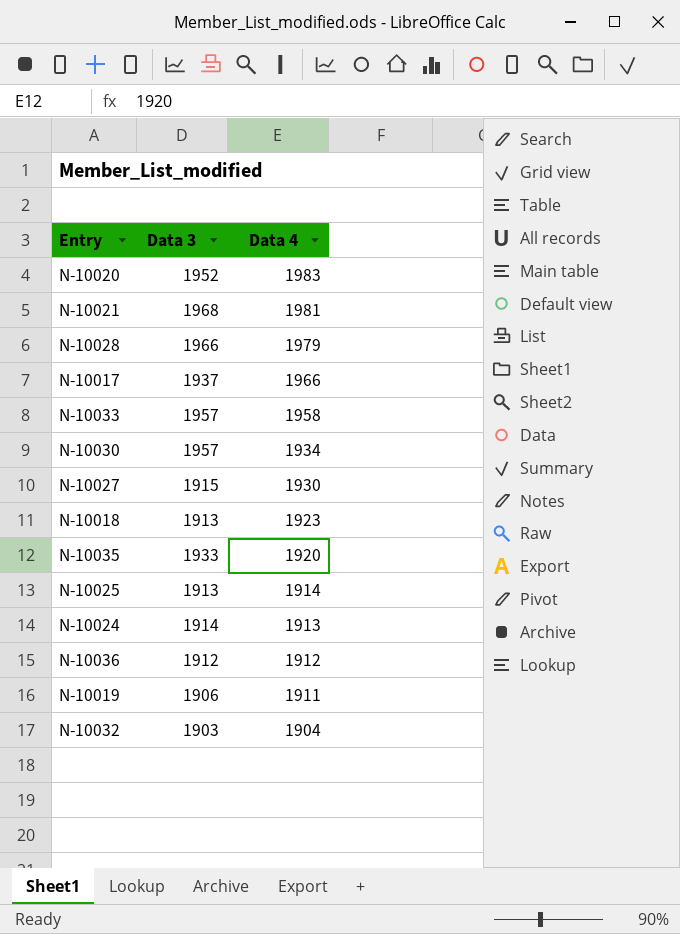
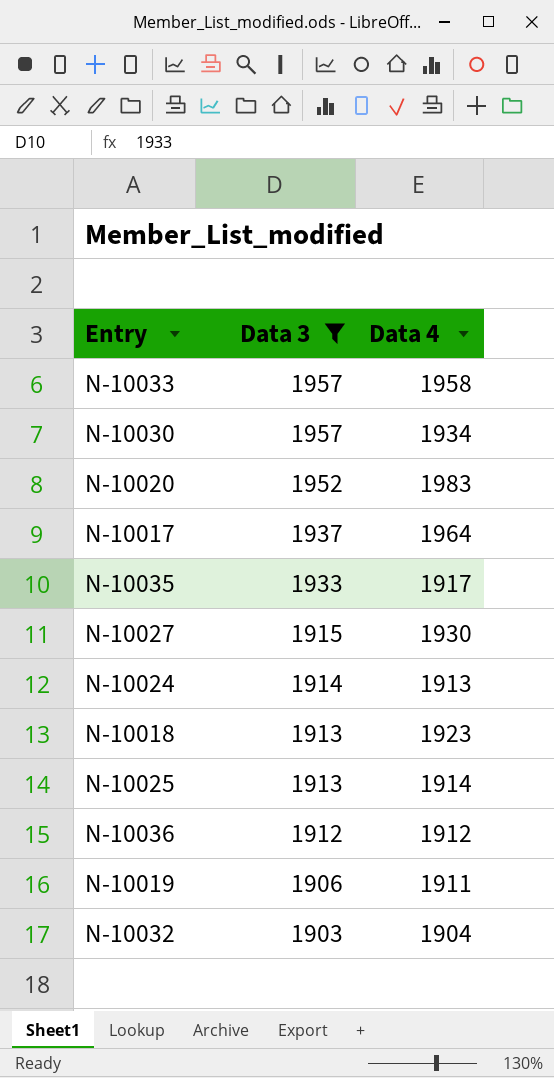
filter: none -> Data 3 <= 1957
row order: Data 4 descending -> Data 3 descending
N-10017 | Data 4: 1966 -> 1964
N-10035 | Data 4: 1920 -> 1917

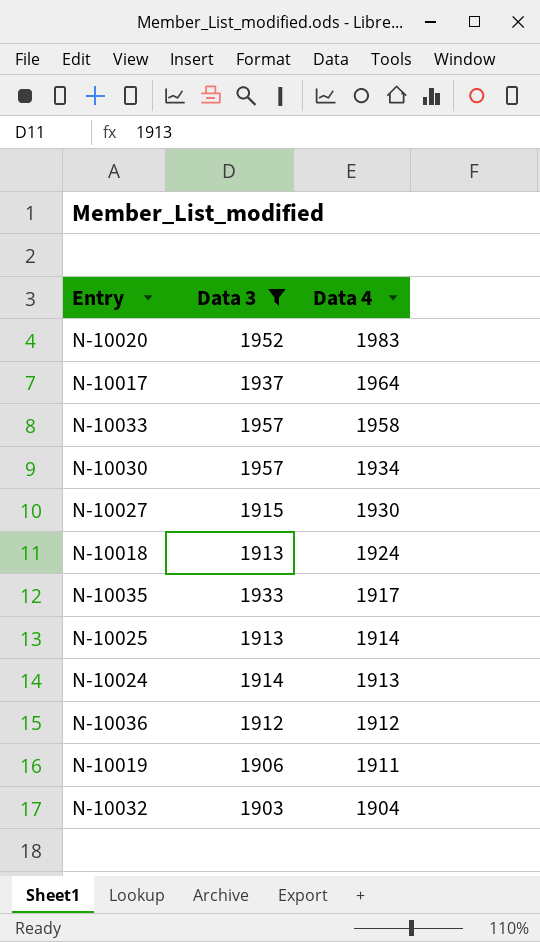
row order: Data 3 descending -> Data 4 descending
N-10018 | Data 4: 1923 -> 1924

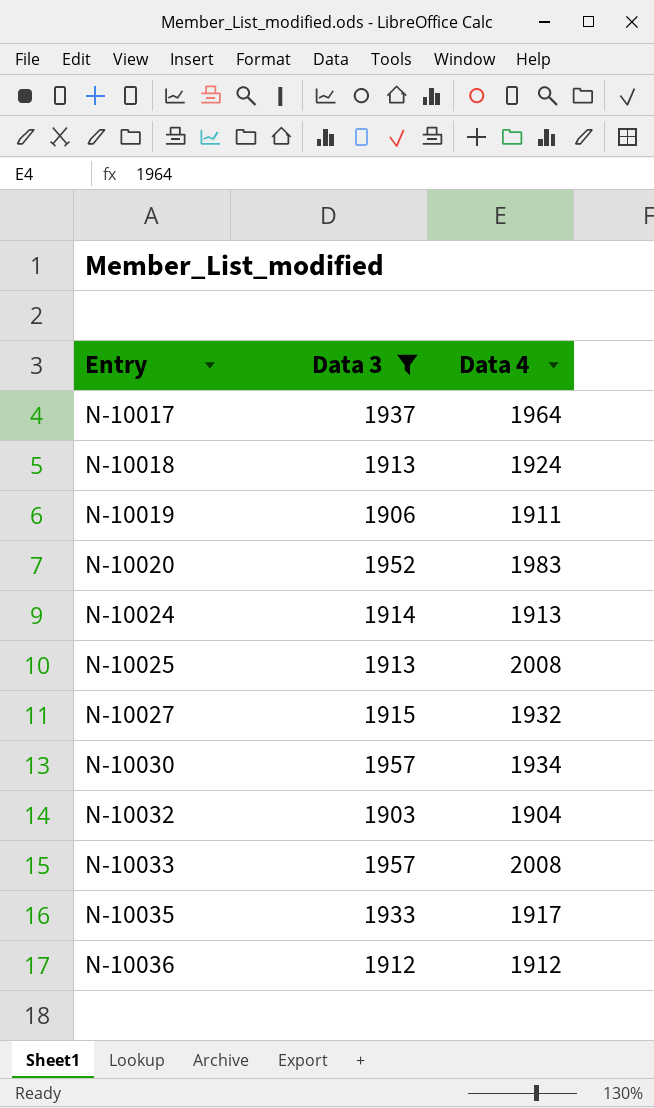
row order: Data 4 descending -> Entry ascending
N-10025 | Data 4: 1914 -> 2008
N-10027 | Data 4: 1930 -> 1932
N-10033 | Data 4: 1958 -> 2008

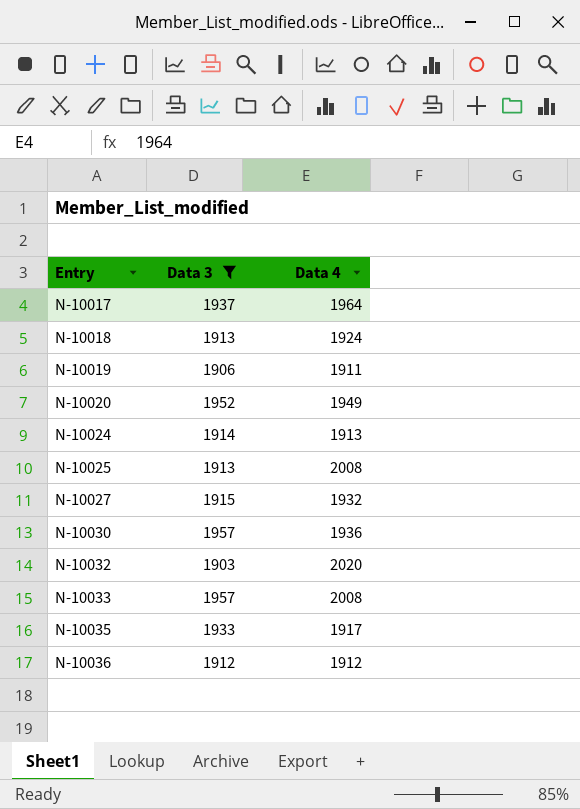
N-10020 | Data 4: 1983 -> 1949
N-10030 | Data 4: 1934 -> 1936
N-10032 | Data 4: 1904 -> 2020

